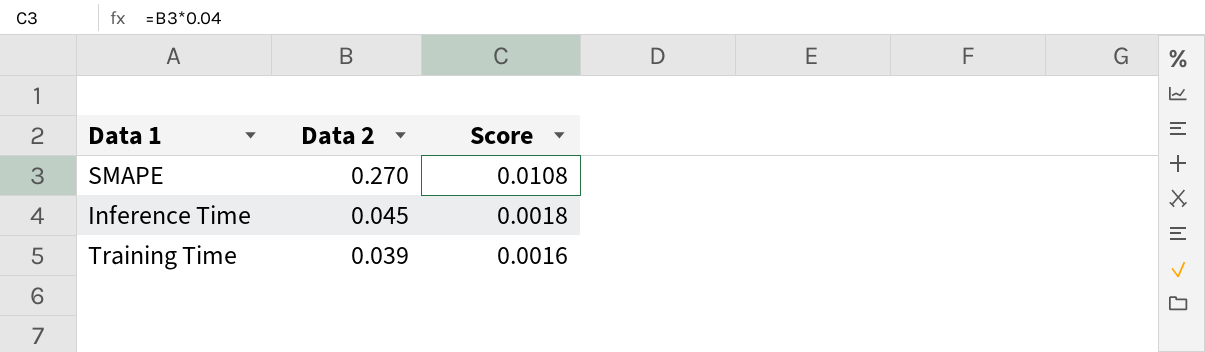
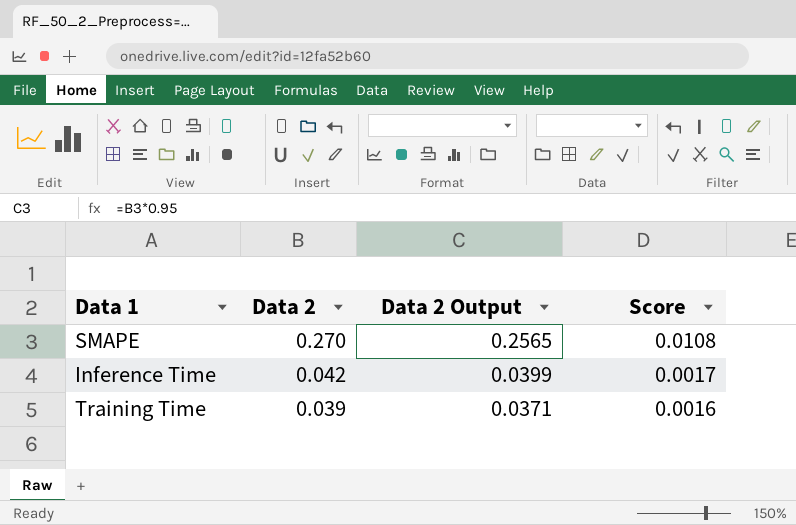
column Data 2 Output | formula: none -> [Data 2] * 0.95
Inference Time | Data 2: 0.045 -> 0.042
Inference Time | Score: 0.0018 -> 0.0017

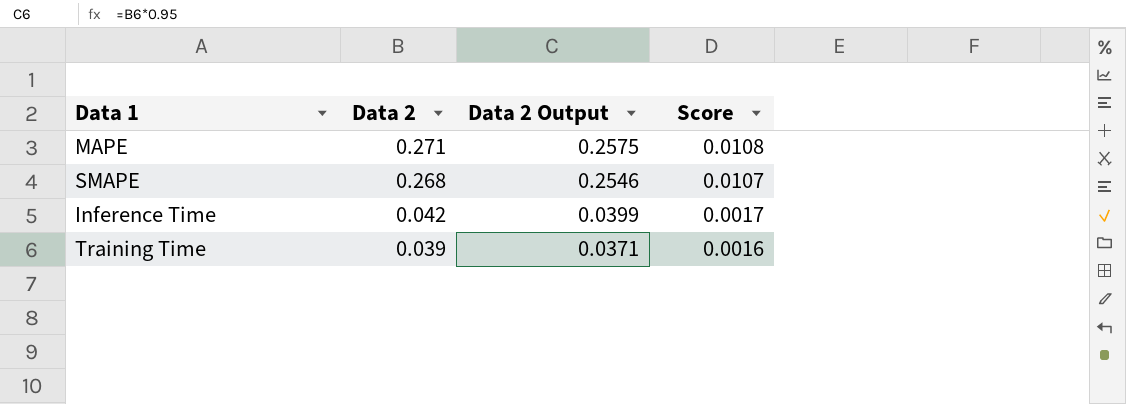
row MAPE: none -> 0.271 | 0.2575 | 0.0108
SMAPE | Data 2: 0.270 -> 0.268
SMAPE | Data 2 Output: 0.2565 -> 0.2546
SMAPE | Score: 0.0108 -> 0.0107

